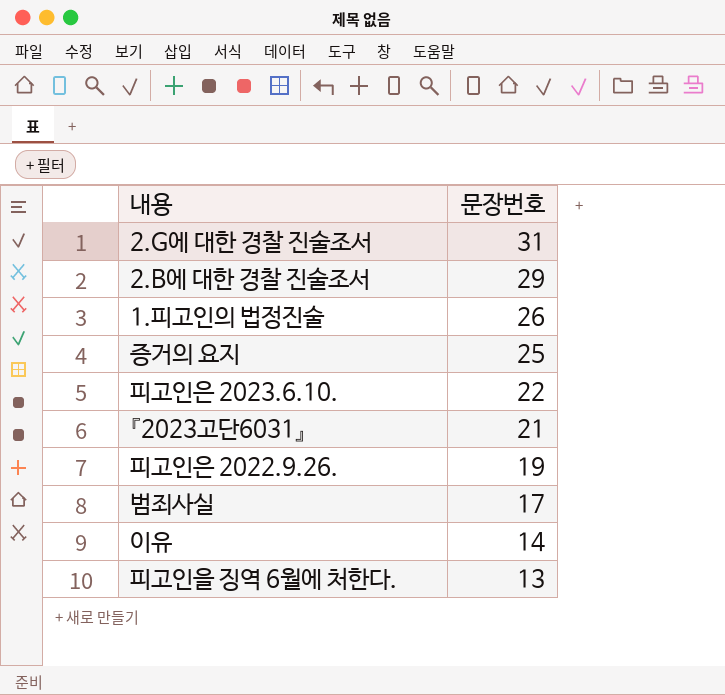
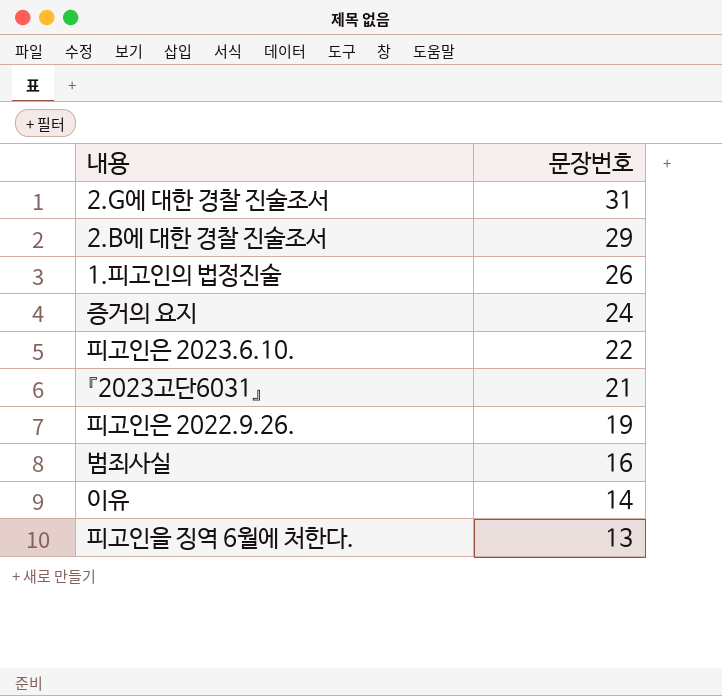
증거의 요지 | 문장번호: 25 -> 24
범죄사실 | 문장번호: 17 -> 16

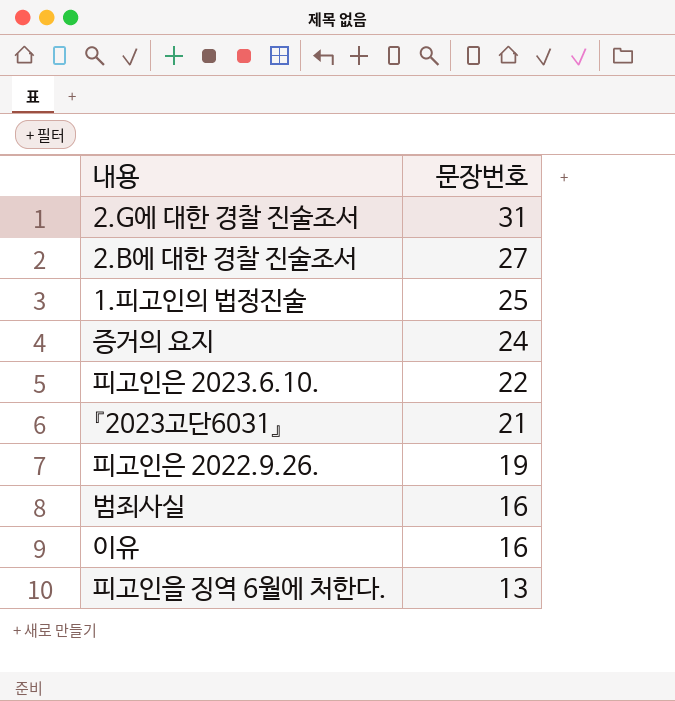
2.B에 대한 경찰 진술조서 | 문장번호: 29 -> 27
1.피고인의 법정진술 | 문장번호: 26 -> 25
이유 | 문장번호: 14 -> 16

